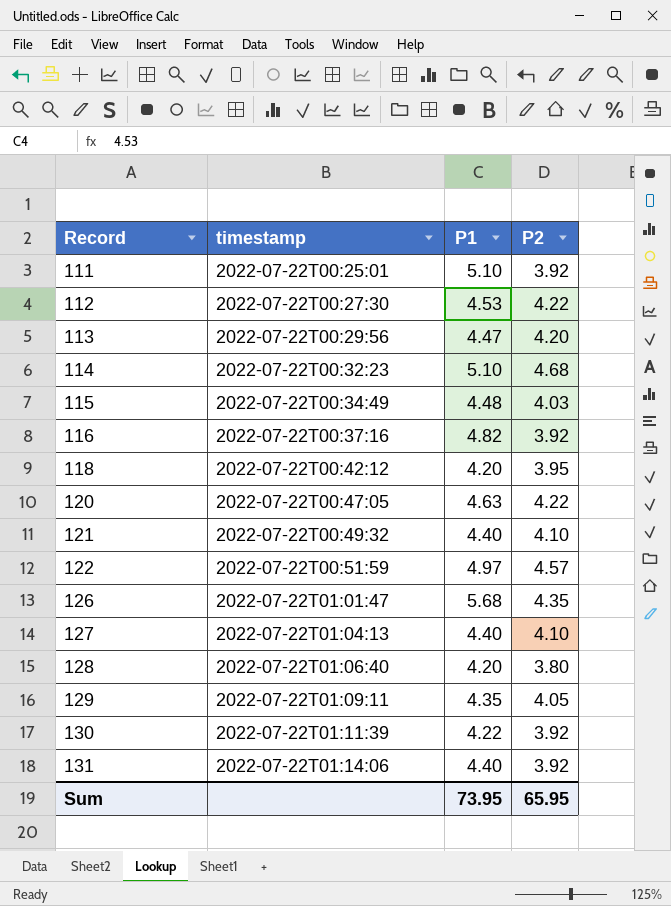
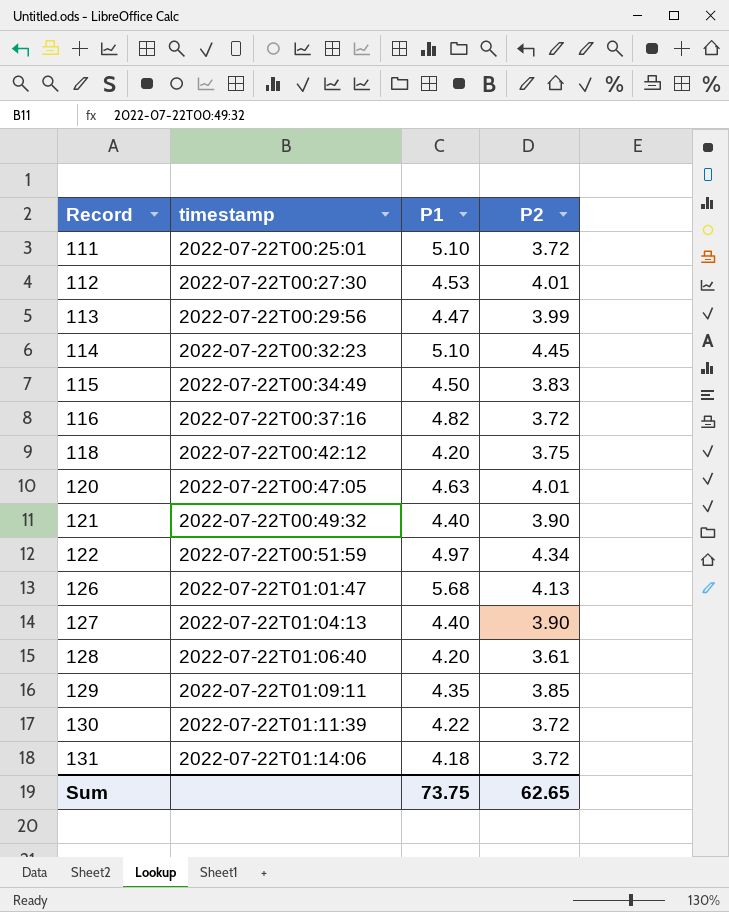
111 | P2: 3.92 -> 3.72
112 | P2: 4.22 -> 4.01
113 | P2: 4.20 -> 3.99
114 | P2: 4.68 -> 4.45
115 | P1: 4.48 -> 4.50
115 | P2: 4.03 -> 3.83
116 | P2: 3.92 -> 3.72
118 | P2: 3.95 -> 3.75
120 | P2: 4.22 -> 4.01
121 | P2: 4.10 -> 3.90
122 | P2: 4.57 -> 4.34
126 | P2: 4.35 -> 4.13
127 | P2: 4.10 -> 3.90
128 | P2: 3.80 -> 3.61
129 | P2: 4.05 -> 3.85
130 | P2: 3.92 -> 3.72
131 | P1: 4.40 -> 4.18
131 | P2: 3.92 -> 3.72
Sum | P1: 73.95 -> 73.75
Sum | P2: 65.95 -> 62.65

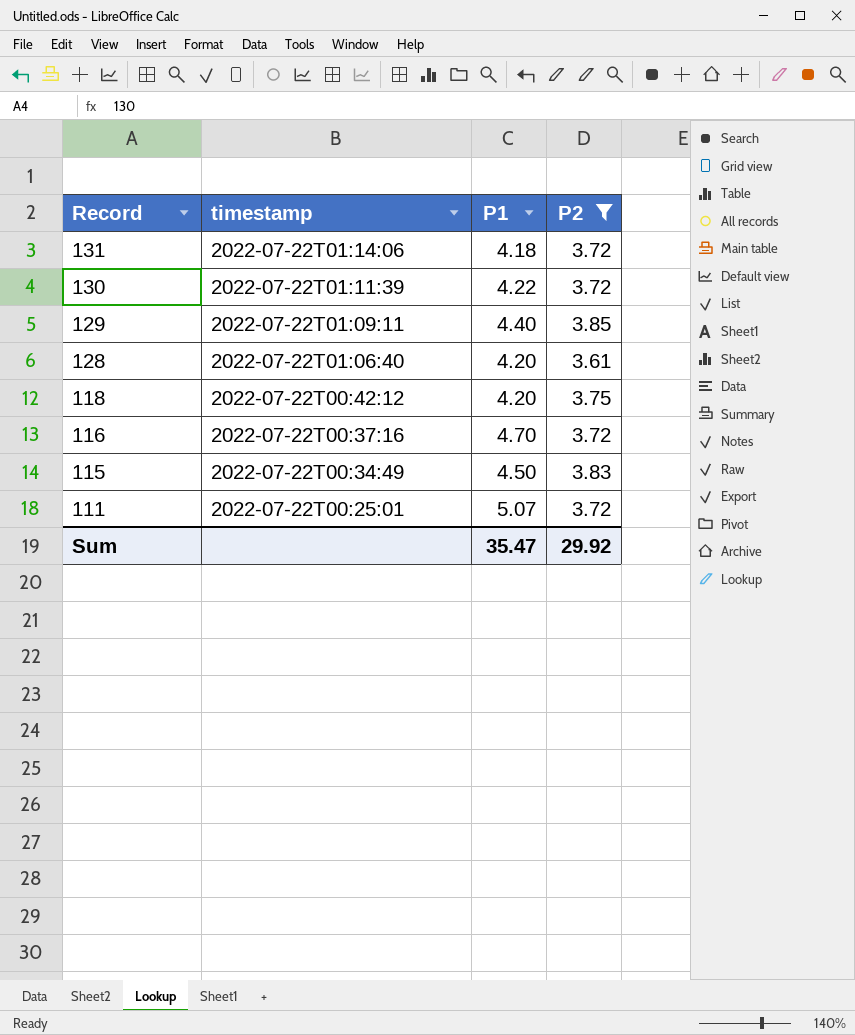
filter: none -> P2 <= 3.85
row order: Record ascending -> Record descending
129 | P1: 4.35 -> 4.40
116 | P1: 4.82 -> 4.70
111 | P1: 5.10 -> 5.07
Sum | P1: 73.75 -> 35.47
Sum | P2: 62.65 -> 29.92

